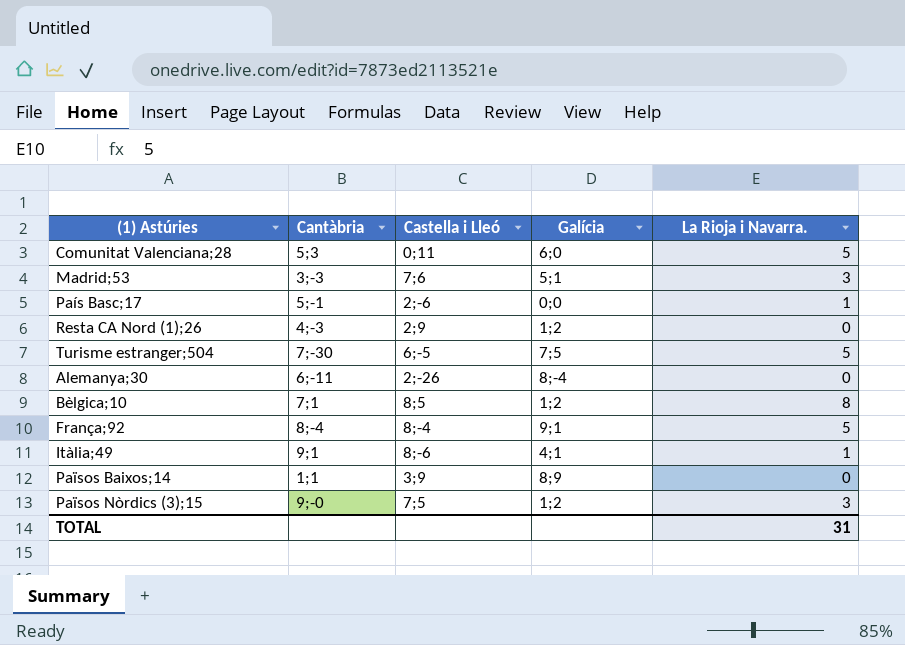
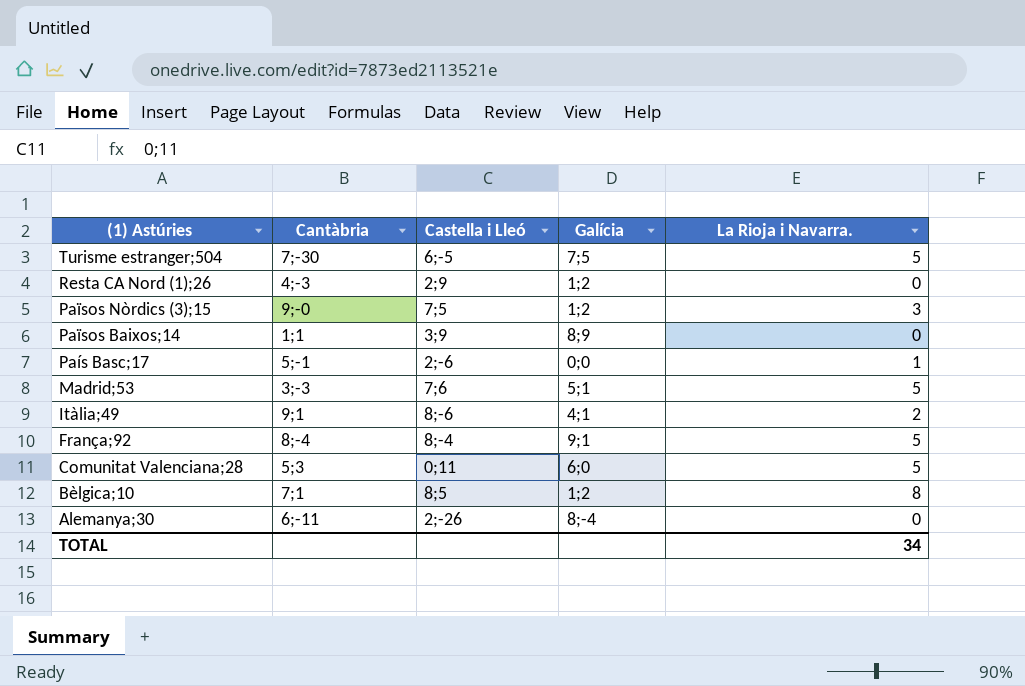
row order: none -> (1) Astúries descending
Madrid;53 | La Rioja i Navarra.: 3 -> 5
Itàlia;49 | La Rioja i Navarra.: 1 -> 2
TOTAL | La Rioja i Navarra.: 31 -> 34

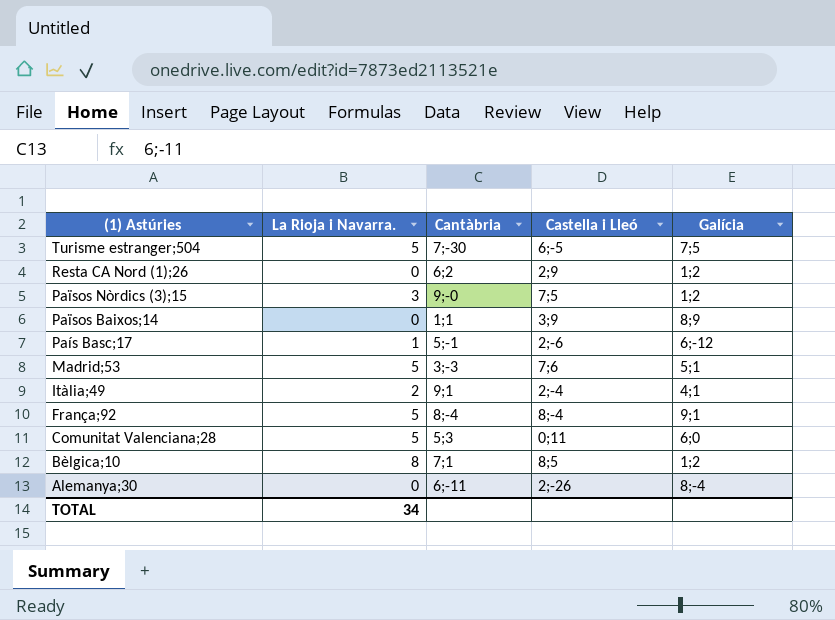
column La Rioja i Navarra. | position: 5 -> 2
Resta CA Nord (1);26 | Cantàbria: 4;-3 -> 6;2
País Basc;17 | Galícia: 0;0 -> 6;-12
Itàlia;49 | Castella i Lleó: 8;-6 -> 2;-4

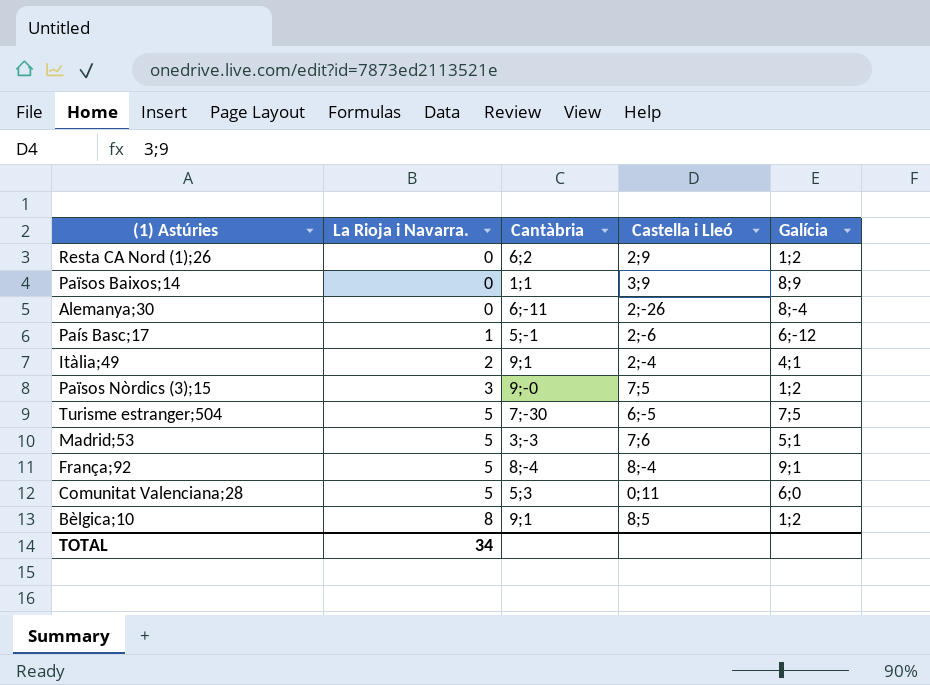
row order: (1) Astúries descending -> La Rioja i Navarra. ascending
Bèlgica;10 | Cantàbria: 7;1 -> 9;1

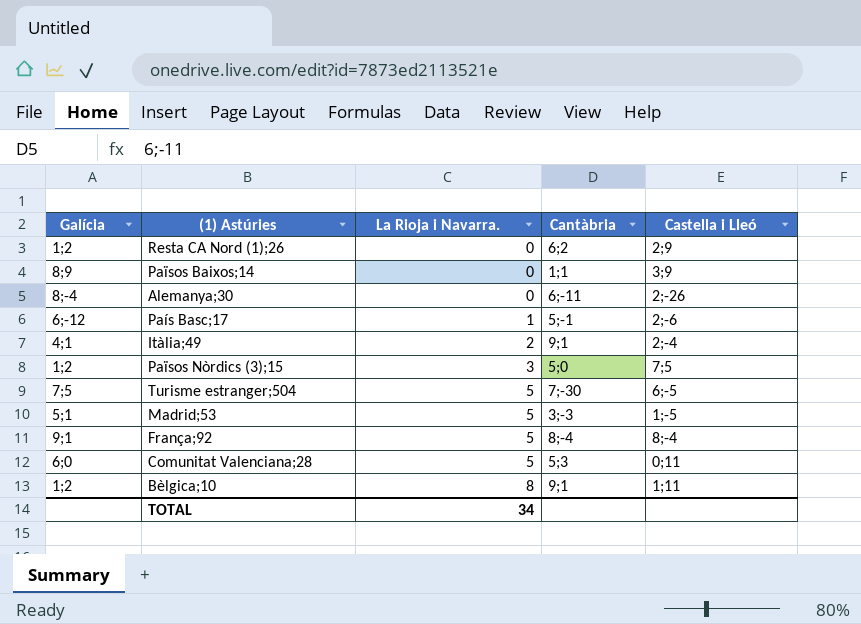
column Galícia | position: 5 -> 1
Països Nòrdics (3);15 | Cantàbria: 9;-0 -> 5;0
Madrid;53 | Castella i Lleó: 7;6 -> 1;-5
Bèlgica;10 | Castella i Lleó: 8;5 -> 1;11

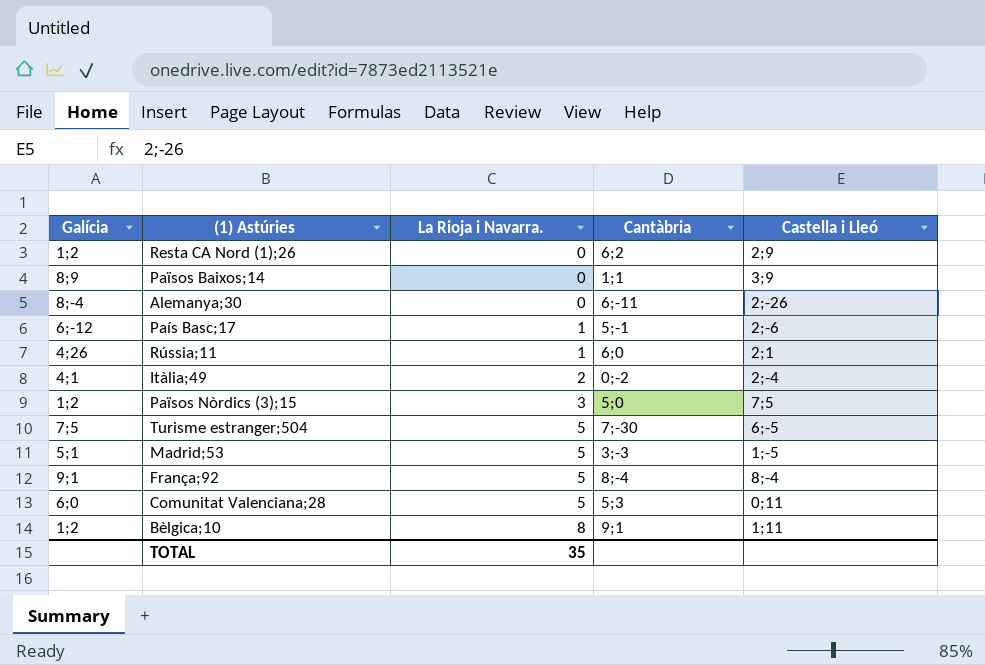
row Rússia;11: none -> 4;26 | 1 | 6;0 | 2;1
Itàlia;49 | Cantàbria: 9;1 -> 0;-2
TOTAL | La Rioja i Navarra.: 34 -> 35

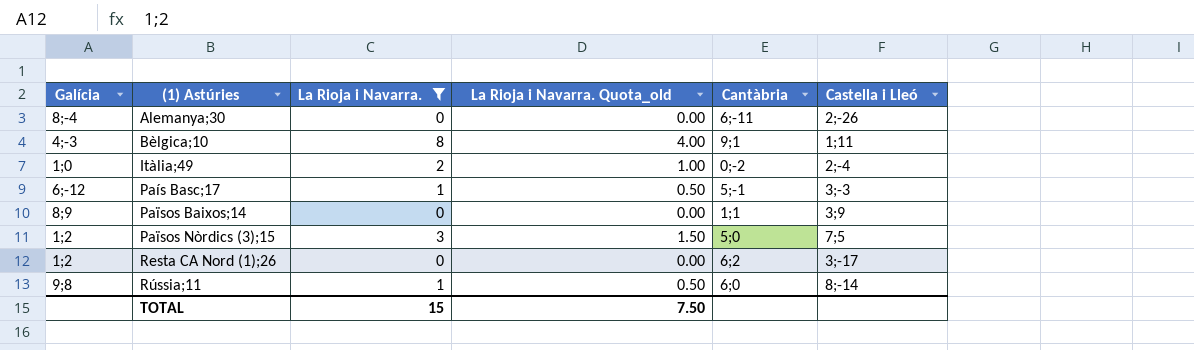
filter: none -> La Rioja i Navarra. != 5
row order: La Rioja i Navarra. ascending -> (1) Astúries ascending
column La Rioja i Navarra. Quota_old | formula: none -> [La Rioja i Navarra.] * 0.5
Bèlgica;10 | Galícia: 1;2 -> 4;-3
Itàlia;49 | Galícia: 4;1 -> 1;0
País Basc;17 | Castella i Lleó: 2;-6 -> 3;-3
Resta CA Nord (1);26 | Castella i Lleó: 2;9 -> 3;-17
Rússia;11 | Galícia: 4;26 -> 9;8
Rússia;11 | Castella i Lleó: 2;1 -> 8;-14
TOTAL | La Rioja i Navarra.: 35 -> 15

